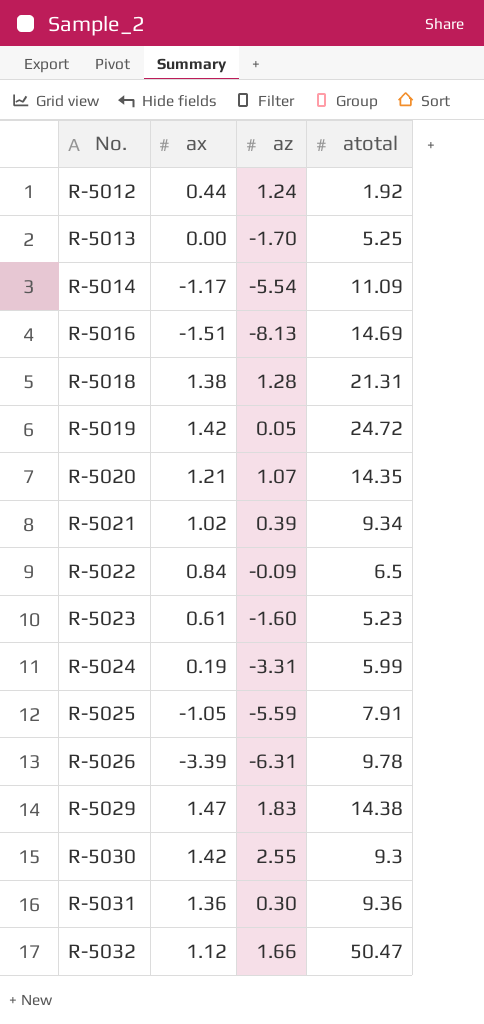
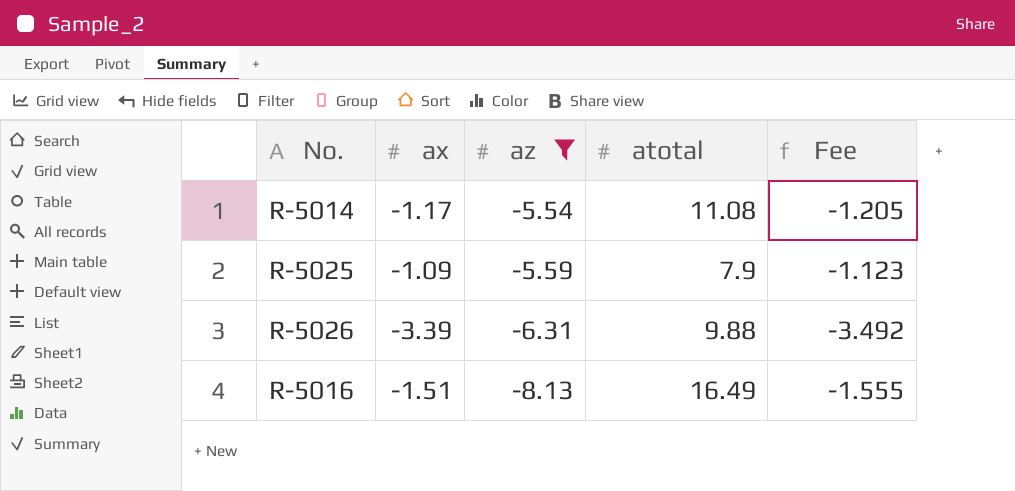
filter: none -> az <= -5.54
row order: No. ascending -> az descending
column Fee | formula: none -> [ax] * 1.03
R-5014 | atotal: 11.09 -> 11.08
R-5025 | ax: -1.05 -> -1.09
R-5025 | atotal: 7.91 -> 7.9
R-5026 | atotal: 9.78 -> 9.88
R-5016 | atotal: 14.69 -> 16.49

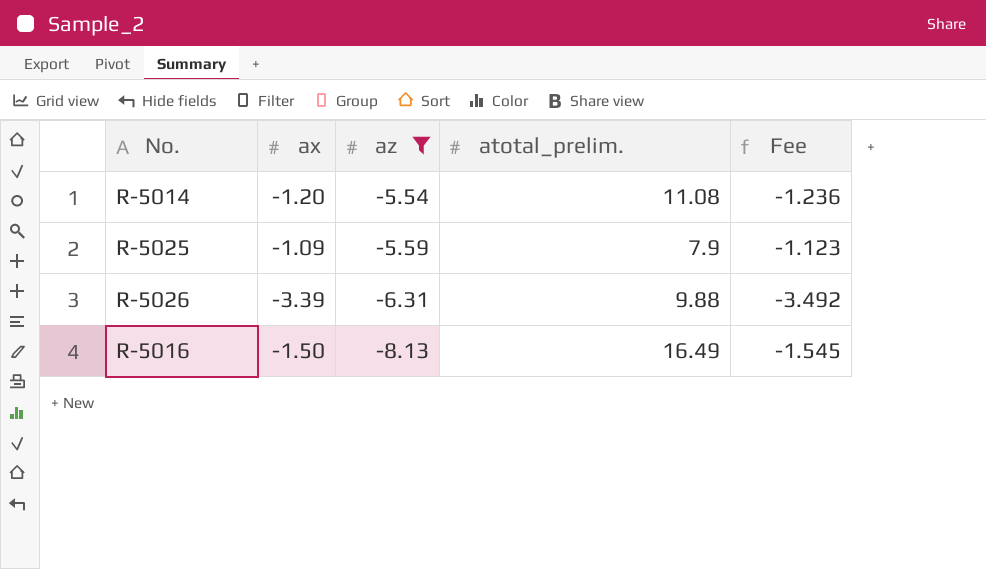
column name: atotal -> atotal_prelim.
R-5014 | ax: -1.17 -> -1.20
R-5014 | Fee: -1.205 -> -1.236
R-5016 | ax: -1.51 -> -1.50
R-5016 | Fee: -1.555 -> -1.545

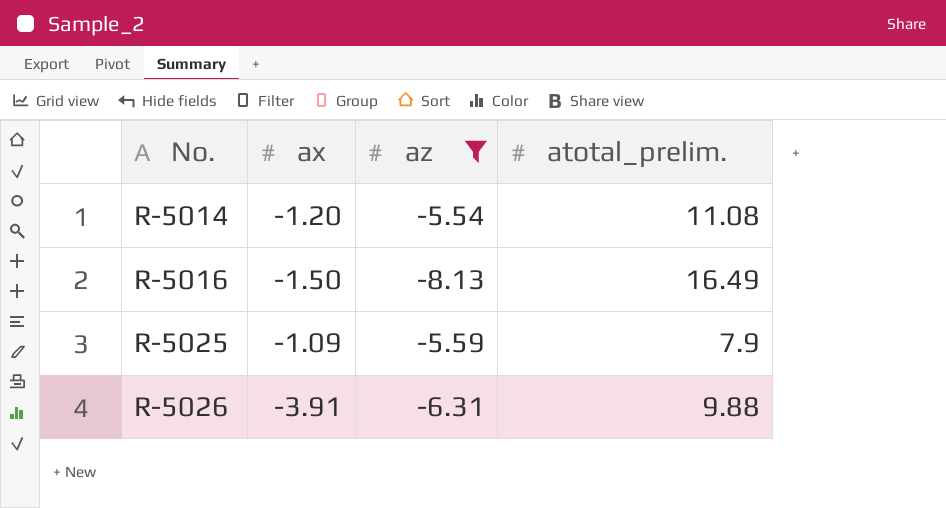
row order: az descending -> No. ascending
column Fee | formula: [ax] * 1.03 -> none
R-5026 | ax: -3.39 -> -3.91

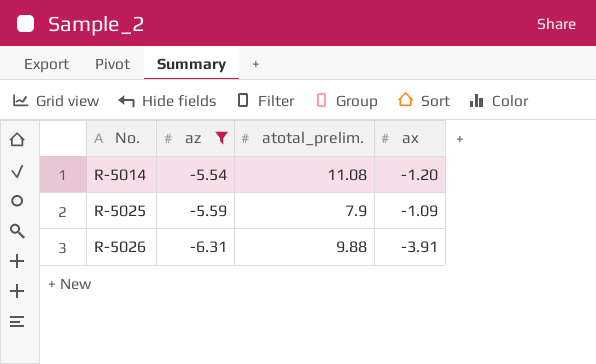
column ax | position: 2 -> 4
row R-5016: -1.50 | -8.13 | 16.49 -> none

